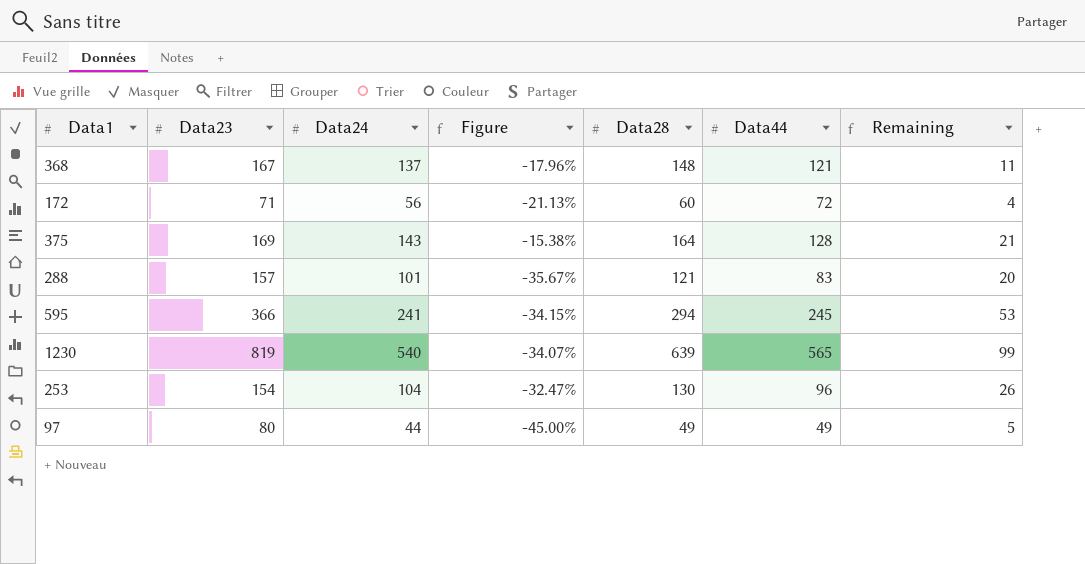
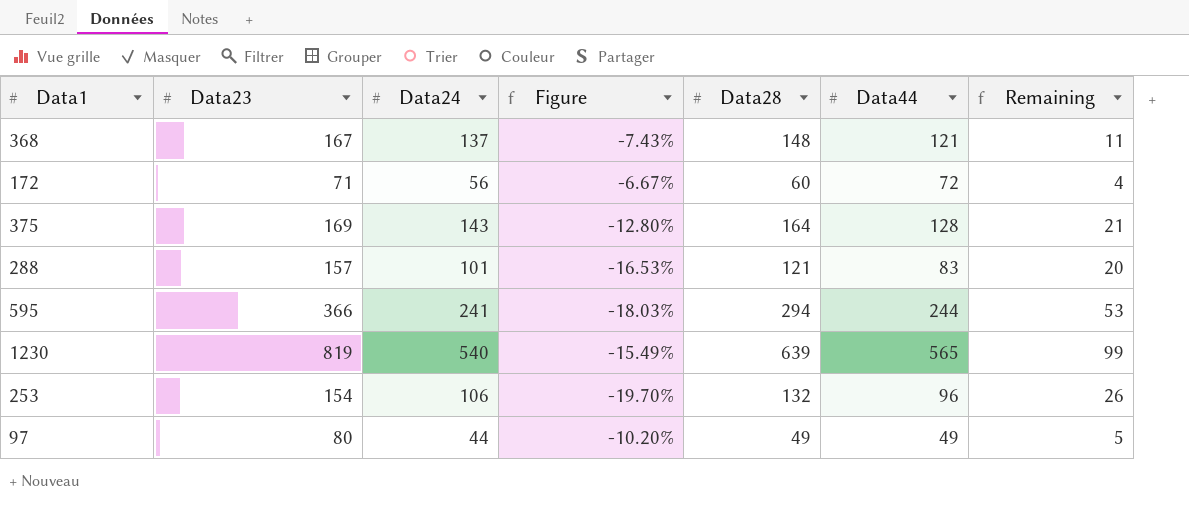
column Figure | formula: ([Data24] - [Data23]) / [Data23] -> ([Data24] - [Data28]) / [Data28]
595 | Data44: 245 -> 244
253 | Data24: 104 -> 106
253 | Data28: 130 -> 132

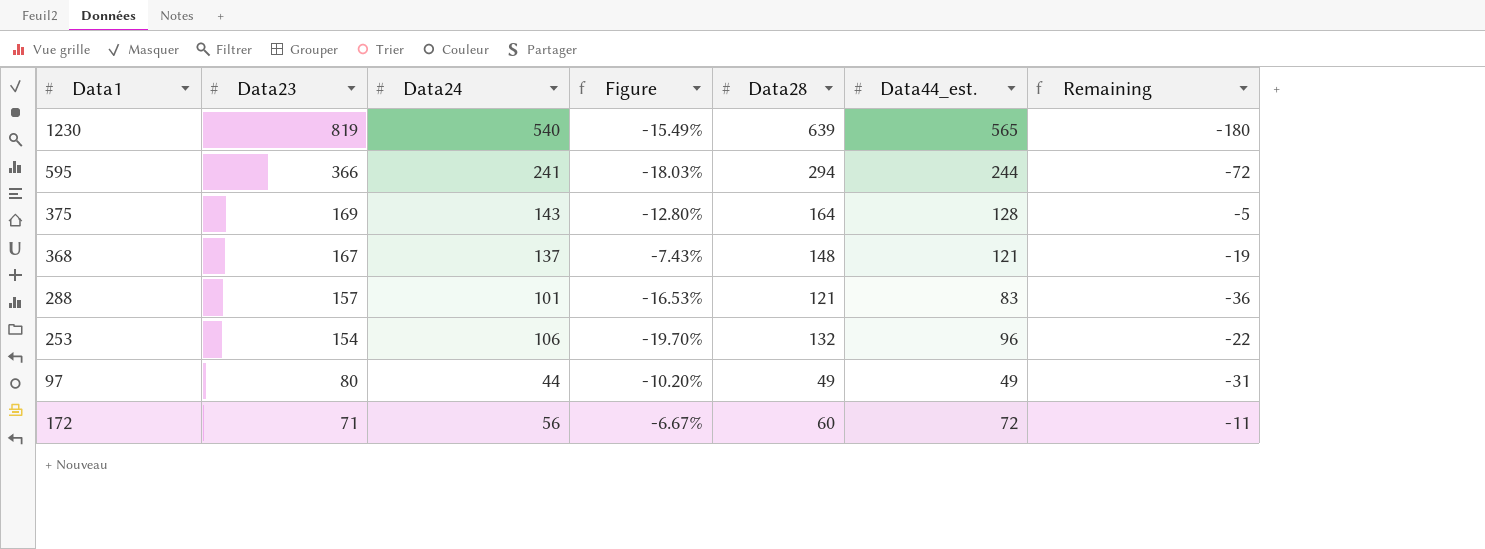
row order: none -> Data23 descending
column name: Data44 -> Data44_est.
column Remaining | formula: [Data28] - [Data24] -> [Data28] - [Data23]

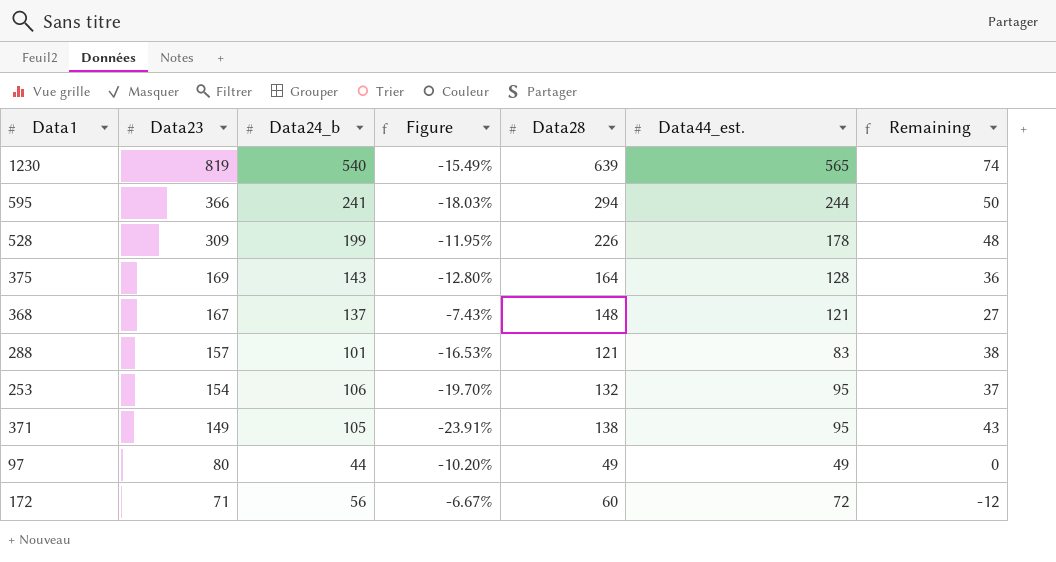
column name: Data24 -> Data24_b
column Remaining | formula: [Data28] - [Data23] -> [Data28] - [Data44_est.]
row 528: none -> 309 | 199 | -11.95% | 226 | 178 | 48
253 | Data44_est.: 96 -> 95
row 371: none -> 149 | 105 | -23.91% | 138 | 95 | 43

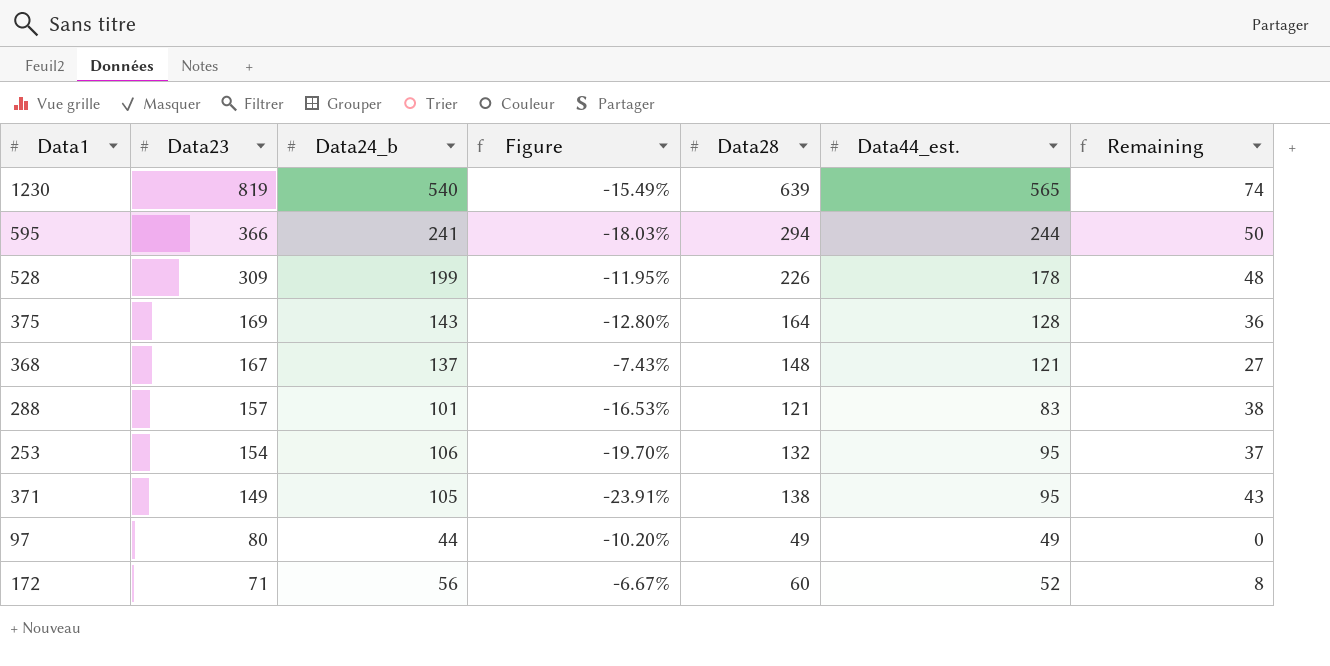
172 | Data44_est.: 72 -> 52
172 | Remaining: -12 -> 8

